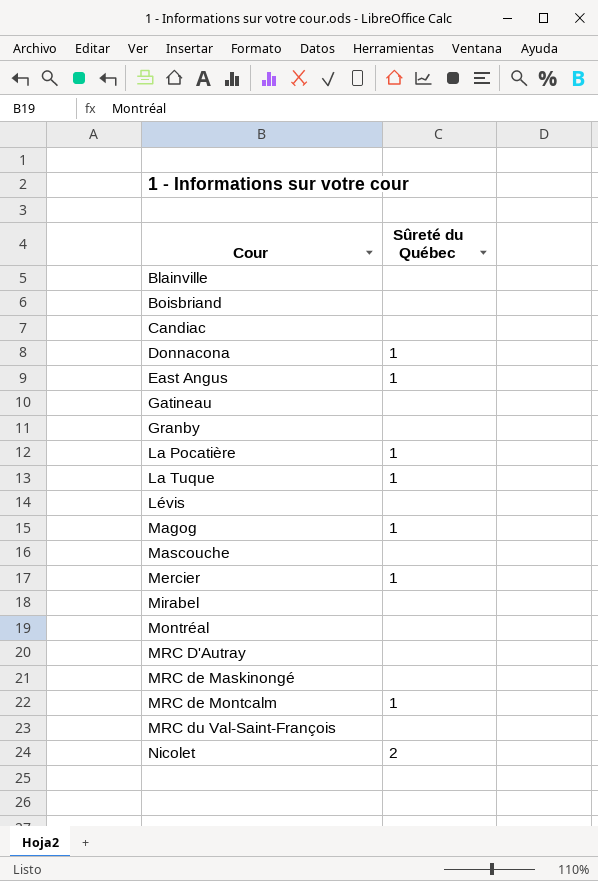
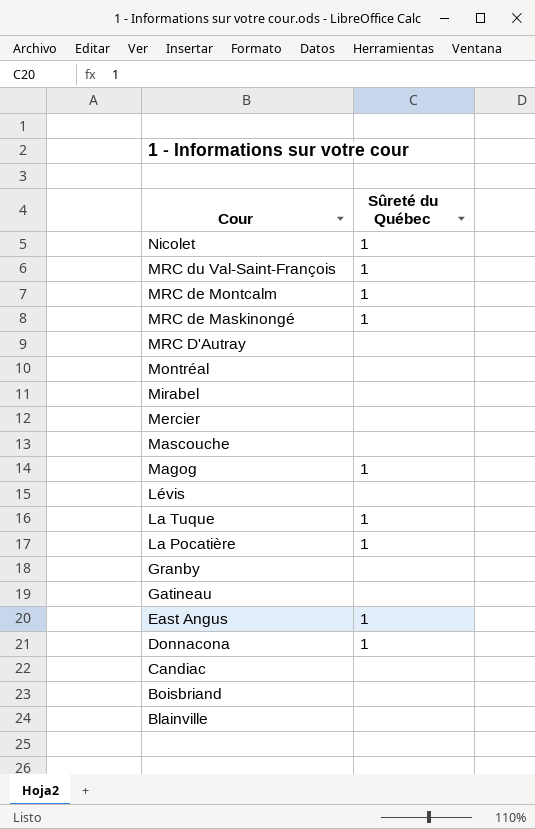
row order: Cour ascending -> Cour descending
Nicolet | Sûreté du Québec: 2 -> 1
MRC du Val-Saint-François | Sûreté du Québec: none -> 1
MRC de Maskinongé | Sûreté du Québec: none -> 1
Mercier | Sûreté du Québec: 1 -> none

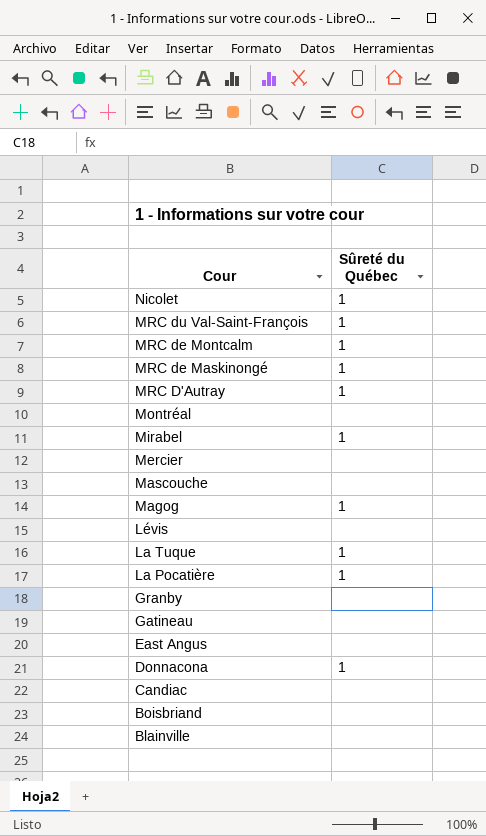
MRC D'Autray | Sûreté du Québec: none -> 1
Mirabel | Sûreté du Québec: none -> 1
East Angus | Sûreté du Québec: 1 -> none

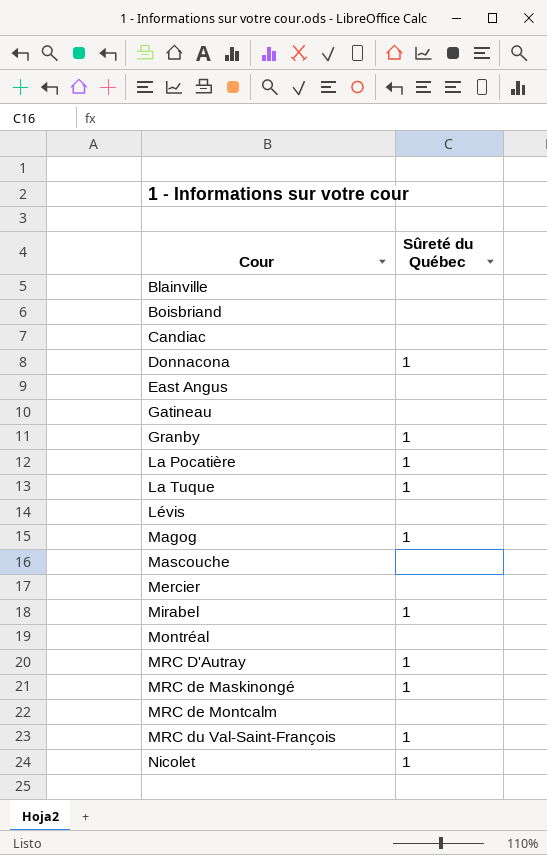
row order: Cour descending -> Cour ascending
Granby | Sûreté du Québec: none -> 1
MRC de Montcalm | Sûreté du Québec: 1 -> none

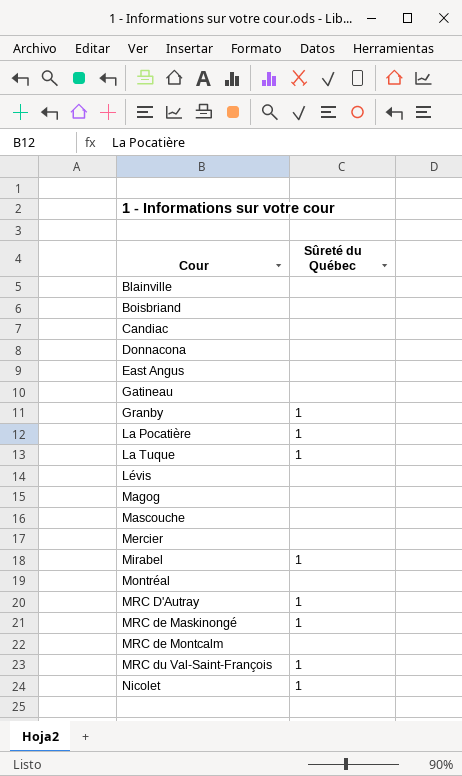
Donnacona | Sûreté du Québec: 1 -> none
Magog | Sûreté du Québec: 1 -> none

